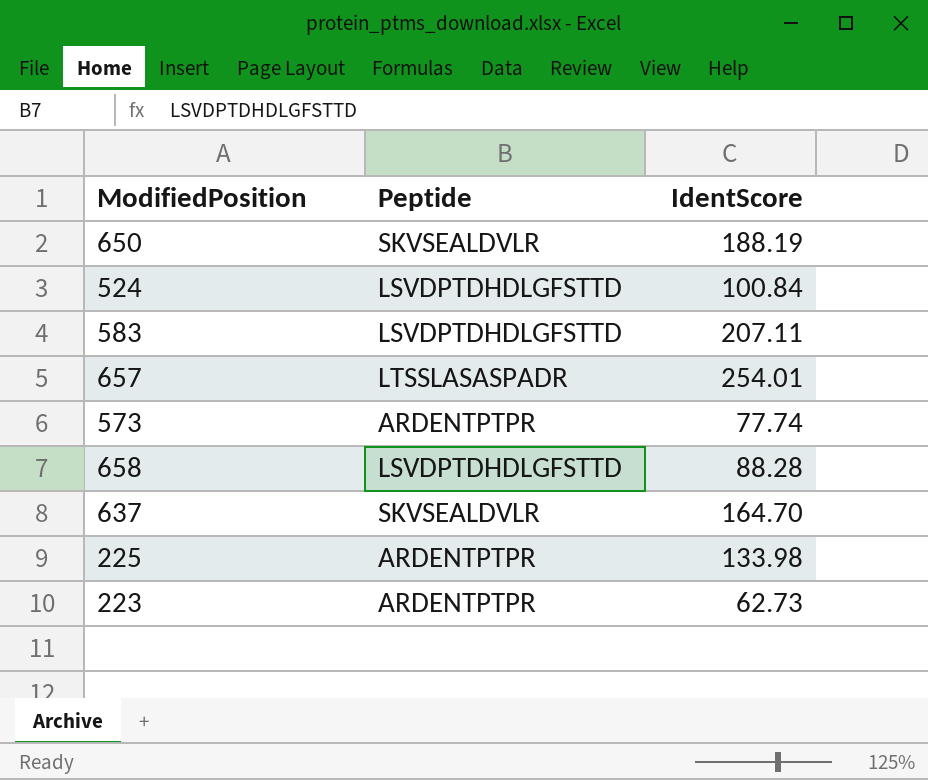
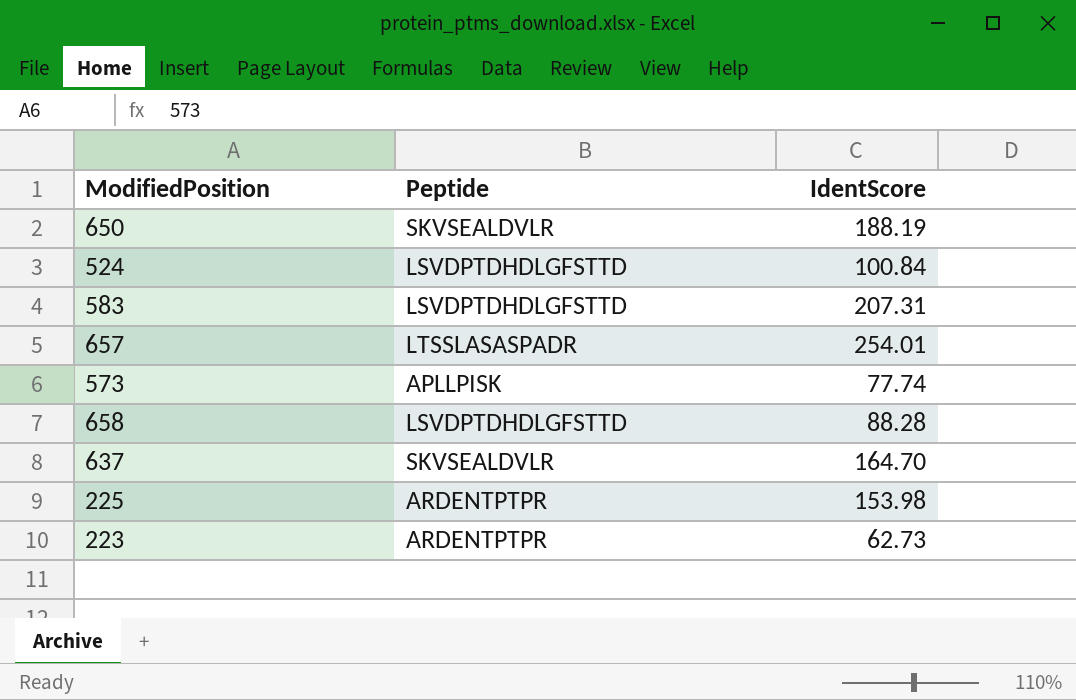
583 | IdentScore: 207.11 -> 207.31
573 | Peptide: ARDENTPTPR -> APLLPISK
225 | IdentScore: 133.98 -> 153.98

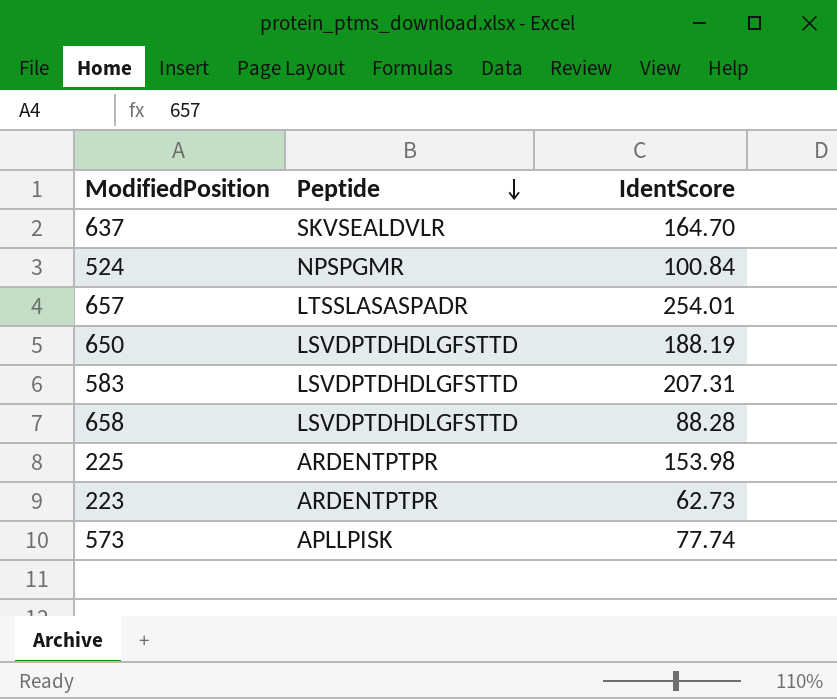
row order: none -> Peptide descending
524 | Peptide: LSVDPTDHDLGFSTTD -> NPSPGMR
650 | Peptide: SKVSEALDVLR -> LSVDPTDHDLGFSTTD

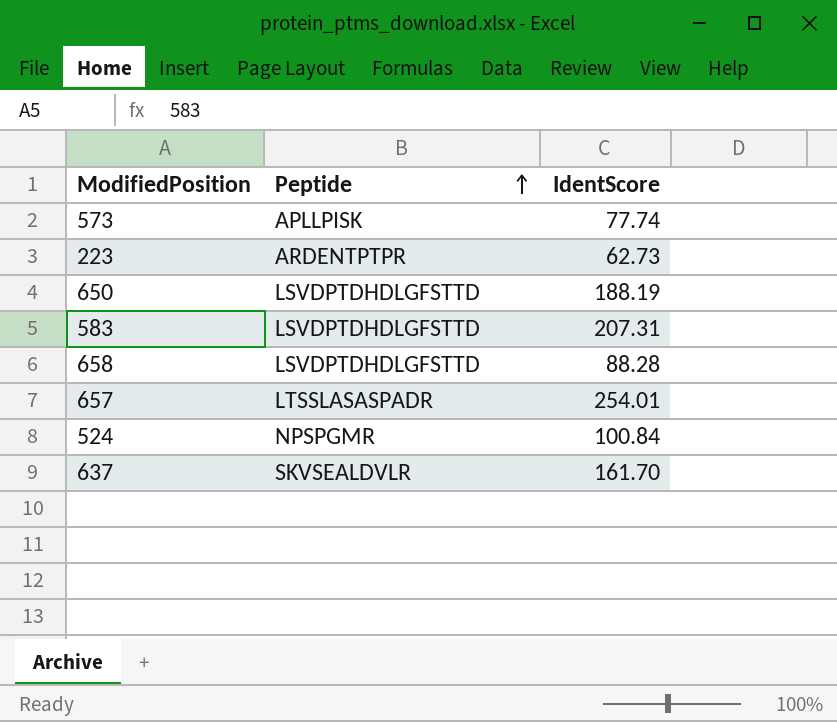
row order: Peptide descending -> Peptide ascending
row 225: ARDENTPTPR | 153.98 -> none
637 | IdentScore: 164.70 -> 161.70

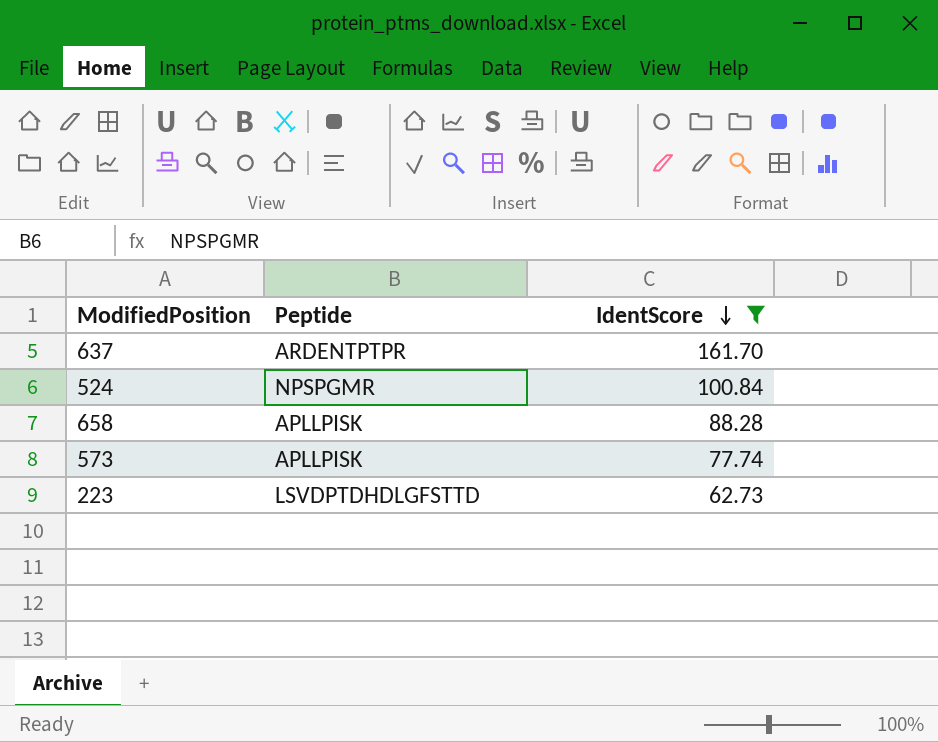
filter: none -> IdentScore <= 161.70
row order: Peptide ascending -> IdentScore descending
637 | Peptide: SKVSEALDVLR -> ARDENTPTPR
658 | Peptide: LSVDPTDHDLGFSTTD -> APLLPISK
223 | Peptide: ARDENTPTPR -> LSVDPTDHDLGFSTTD

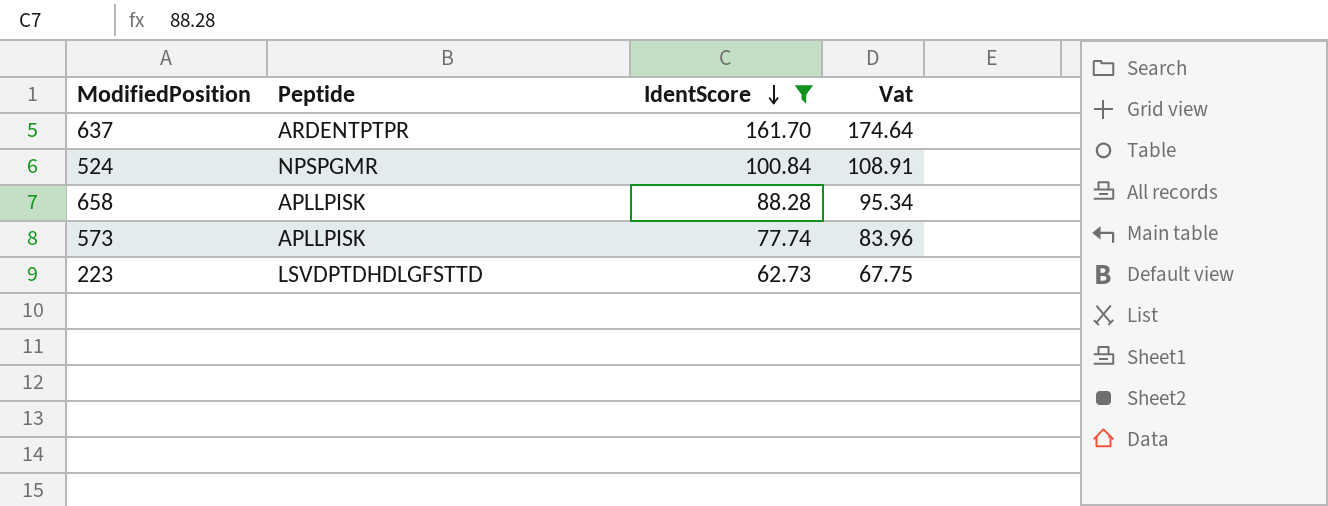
column Vat | formula: none -> [IdentScore] * 1.08

